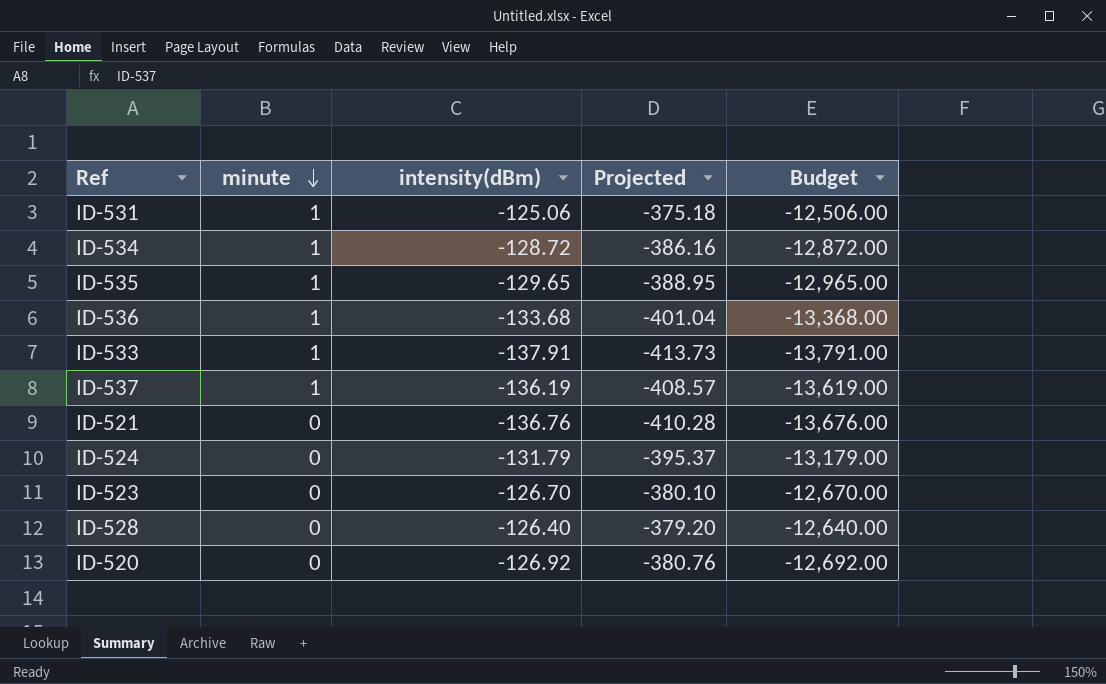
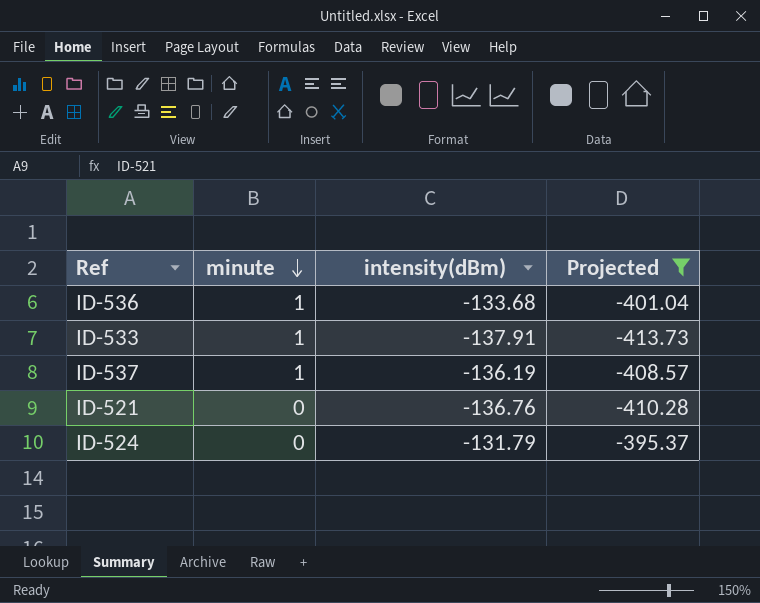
filter: none -> Projected <= -395.37
column Budget | formula: [intensity(dBm)] * 100 -> none

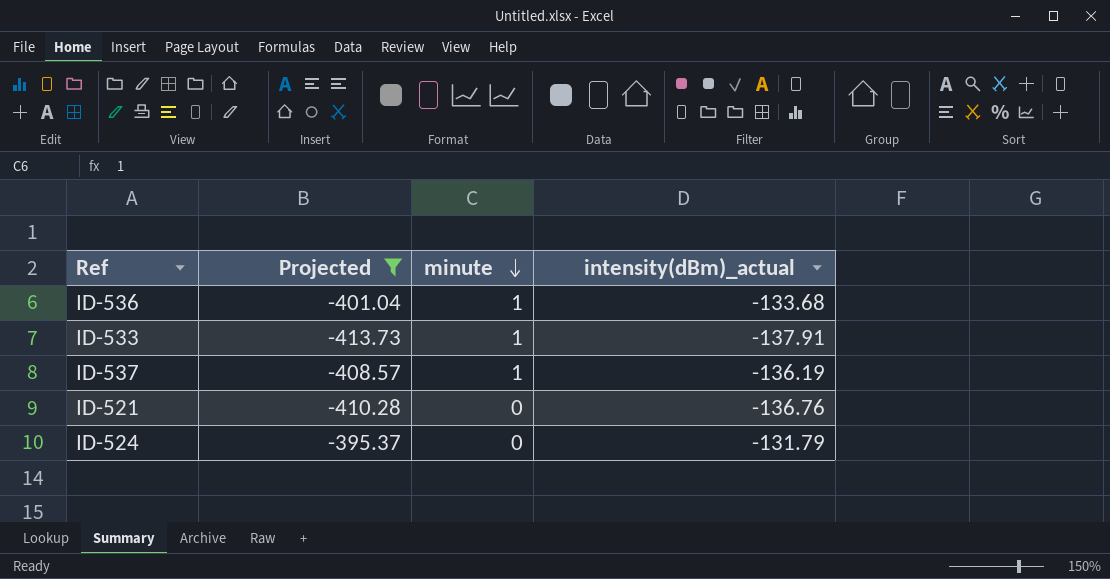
column Projected | position: 4 -> 2
column name: intensity(dBm) -> intensity(dBm)_actual

